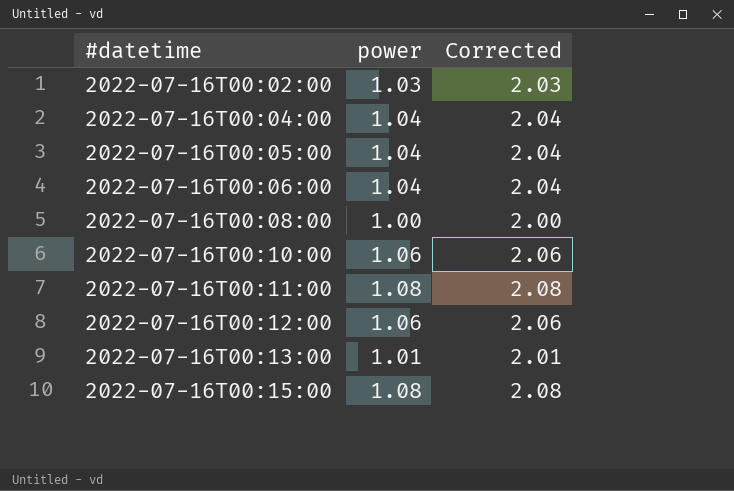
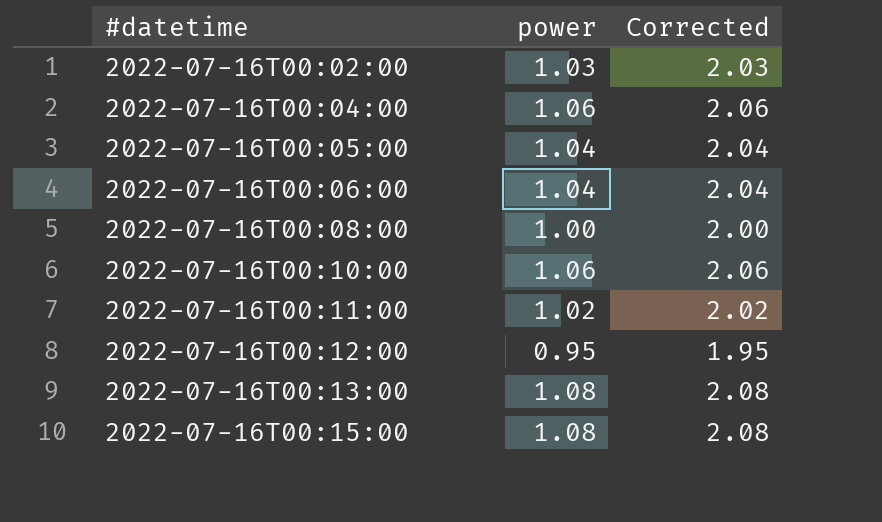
2022-07-16T00:04:00 | power: 1.04 -> 1.06
2022-07-16T00:04:00 | Corrected: 2.04 -> 2.06
2022-07-16T00:11:00 | power: 1.08 -> 1.02
2022-07-16T00:11:00 | Corrected: 2.08 -> 2.02
2022-07-16T00:12:00 | power: 1.06 -> 0.95
2022-07-16T00:12:00 | Corrected: 2.06 -> 1.95
2022-07-16T00:13:00 | power: 1.01 -> 1.08
2022-07-16T00:13:00 | Corrected: 2.01 -> 2.08

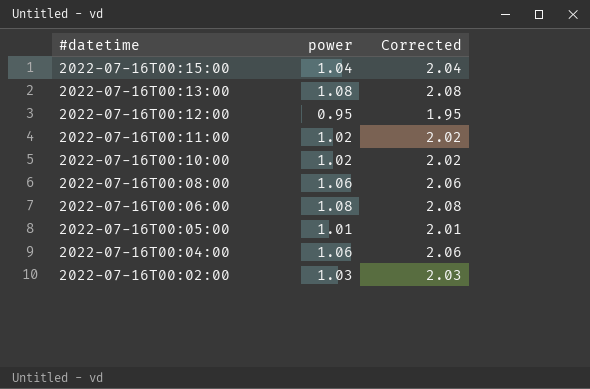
row order: #datetime ascending -> #datetime descending
2022-07-16T00:15:00 | power: 1.08 -> 1.04
2022-07-16T00:15:00 | Corrected: 2.08 -> 2.04
2022-07-16T00:10:00 | power: 1.06 -> 1.02
2022-07-16T00:10:00 | Corrected: 2.06 -> 2.02
2022-07-16T00:08:00 | power: 1.00 -> 1.06
2022-07-16T00:08:00 | Corrected: 2.00 -> 2.06
2022-07-16T00:06:00 | power: 1.04 -> 1.08
2022-07-16T00:06:00 | Corrected: 2.04 -> 2.08
2022-07-16T00:05:00 | power: 1.04 -> 1.01
2022-07-16T00:05:00 | Corrected: 2.04 -> 2.01

